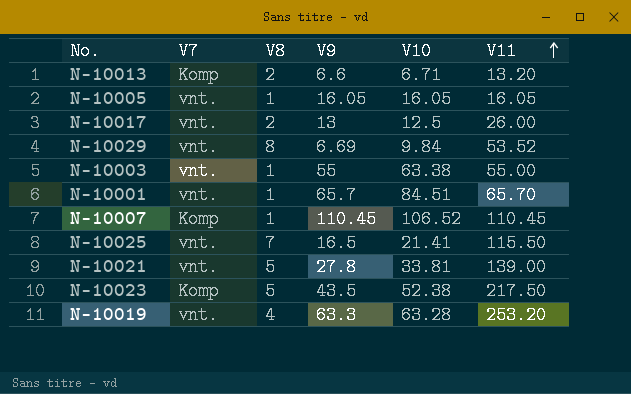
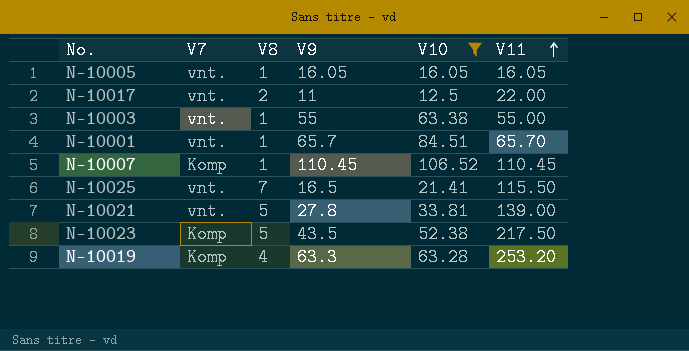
filter: none -> V10 >= 12.5
N-10017 | V9: 13 -> 11
N-10017 | V11: 26.00 -> 22.00
N-10019 | V7: vnt. -> Komp

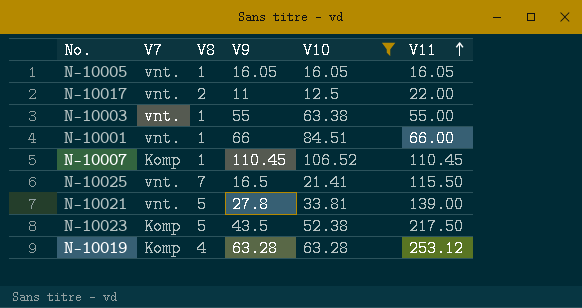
N-10001 | V9: 65.7 -> 66
N-10001 | V11: 65.70 -> 66.00
N-10019 | V9: 63.3 -> 63.28
N-10019 | V11: 253.20 -> 253.12

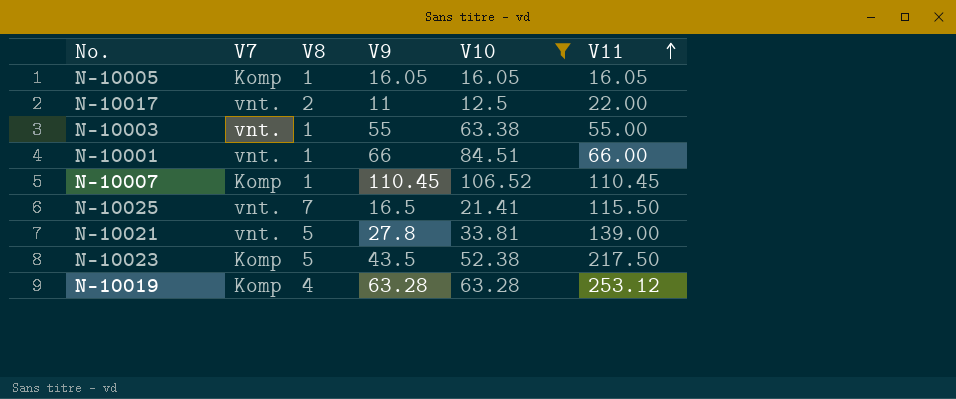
N-10005 | V7: vnt. -> Komp

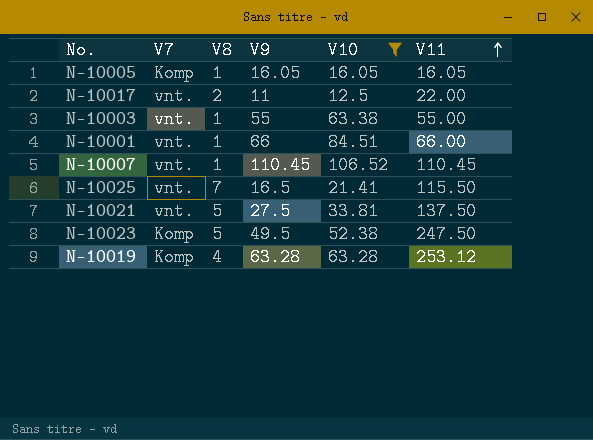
N-10007 | V7: Komp -> vnt.
N-10021 | V9: 27.8 -> 27.5
N-10021 | V11: 139.00 -> 137.50
N-10023 | V9: 43.5 -> 49.5
N-10023 | V11: 217.50 -> 247.50

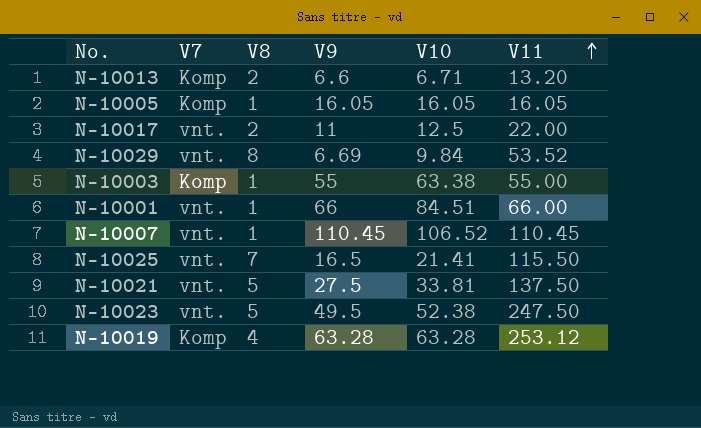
filter: V10 >= 12.5 -> none
N-10003 | V7: vnt. -> Komp
N-10023 | V7: Komp -> vnt.

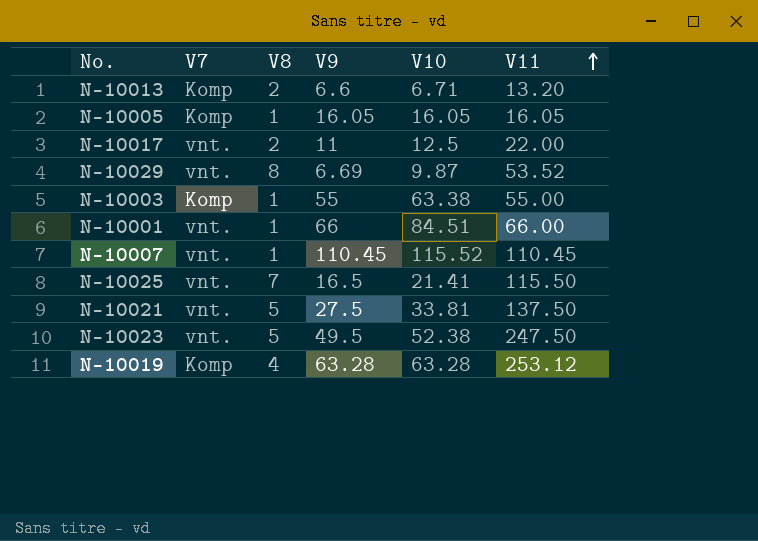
N-10029 | V10: 9.84 -> 9.87
N-10007 | V10: 106.52 -> 115.52

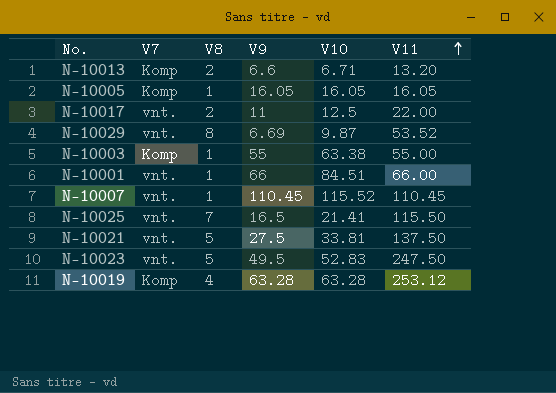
N-10023 | V10: 52.38 -> 52.83

